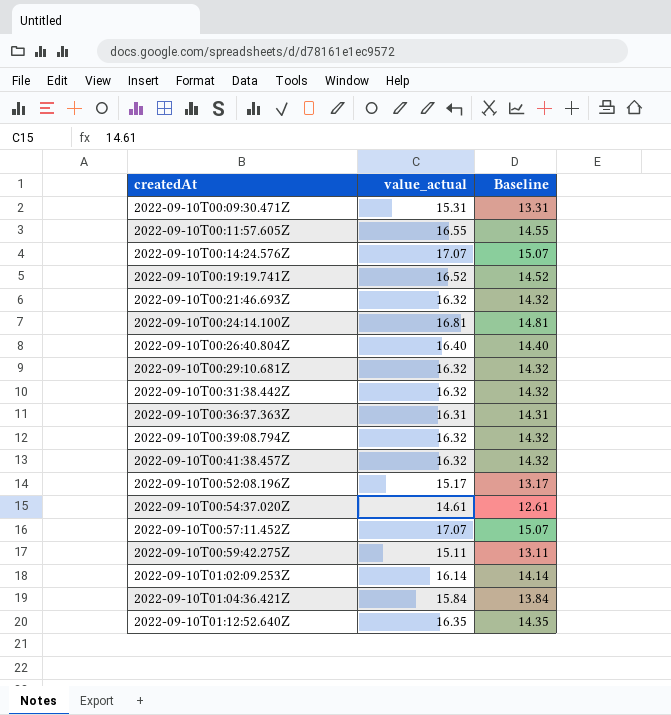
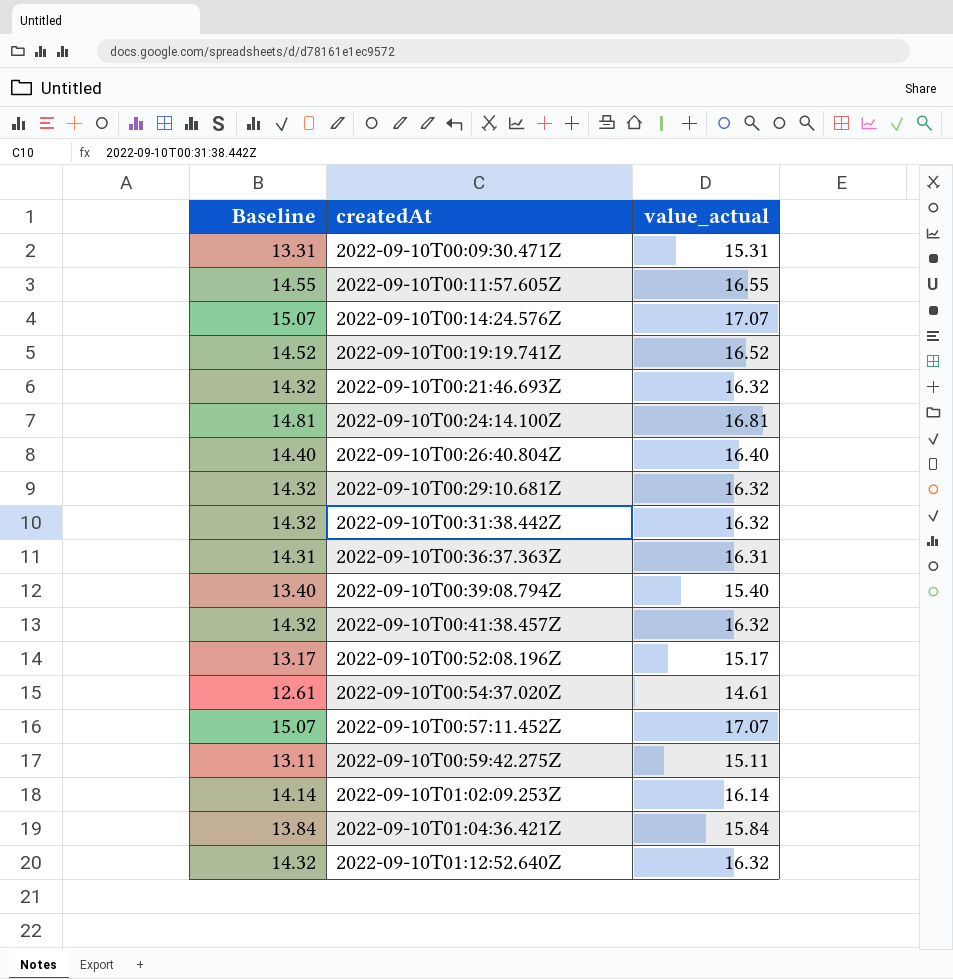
column Baseline | position: 3 -> 1
2022-09-10T00:39:08.794Z | Baseline: 14.32 -> 13.40
2022-09-10T00:39:08.794Z | value_actual: 16.32 -> 15.40
2022-09-10T01:12:52.640Z | Baseline: 14.35 -> 14.32
2022-09-10T01:12:52.640Z | value_actual: 16.35 -> 16.32

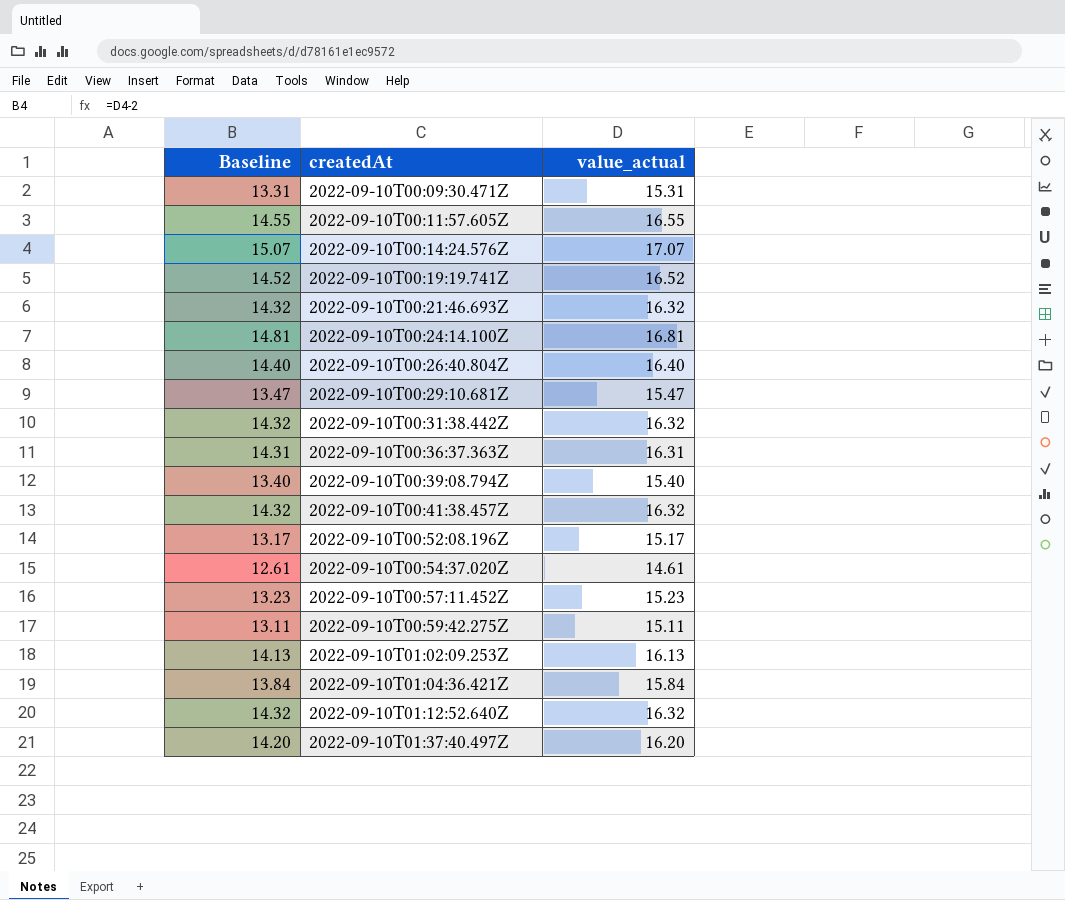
2022-09-10T00:29:10.681Z | Baseline: 14.32 -> 13.47
2022-09-10T00:29:10.681Z | value_actual: 16.32 -> 15.47
2022-09-10T00:57:11.452Z | Baseline: 15.07 -> 13.23
2022-09-10T00:57:11.452Z | value_actual: 17.07 -> 15.23
2022-09-10T01:02:09.253Z | Baseline: 14.14 -> 14.13
2022-09-10T01:02:09.253Z | value_actual: 16.14 -> 16.13
row 2022-09-10T01:37:40.497Z: none -> 14.20 | 16.20

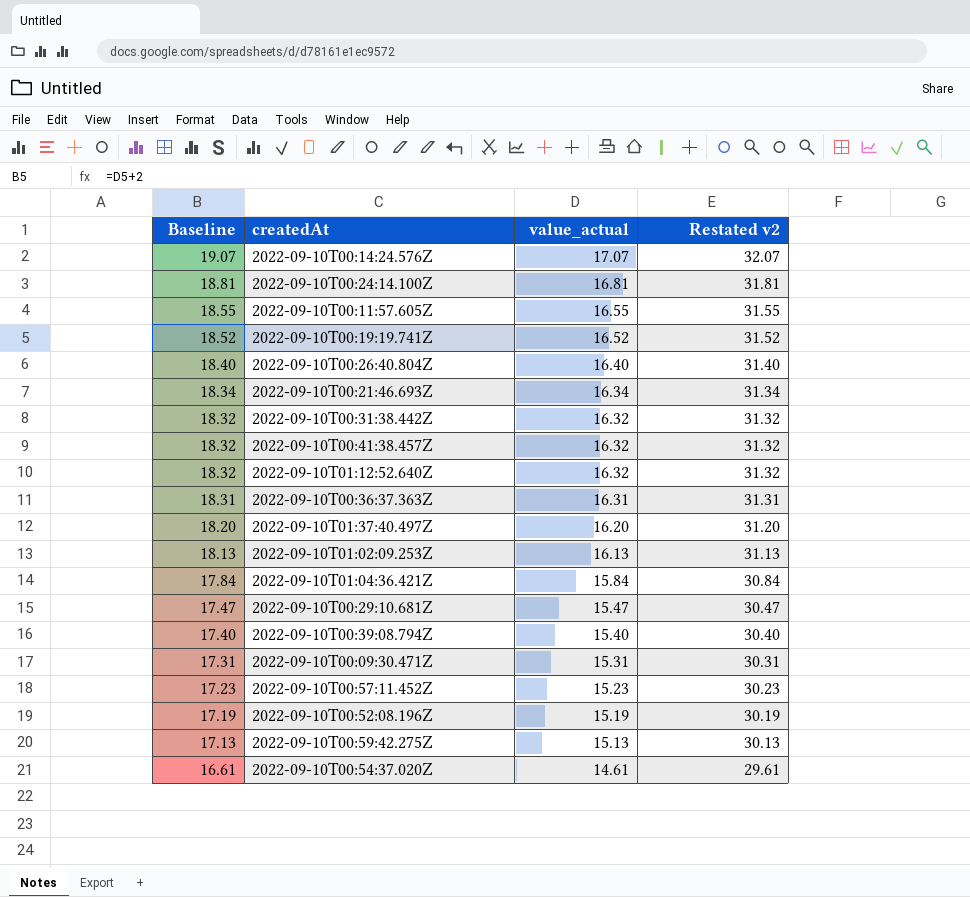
row order: createdAt ascending -> Baseline descending
column Baseline | formula: [value_actual] - 2 -> [value_actual] + 2
column Restated v2 | formula: none -> [value_actual] + 15
2022-09-10T00:21:46.693Z | value_actual: 16.32 -> 16.34
2022-09-10T00:52:08.196Z | value_actual: 15.17 -> 15.19
2022-09-10T00:59:42.275Z | value_actual: 15.11 -> 15.13

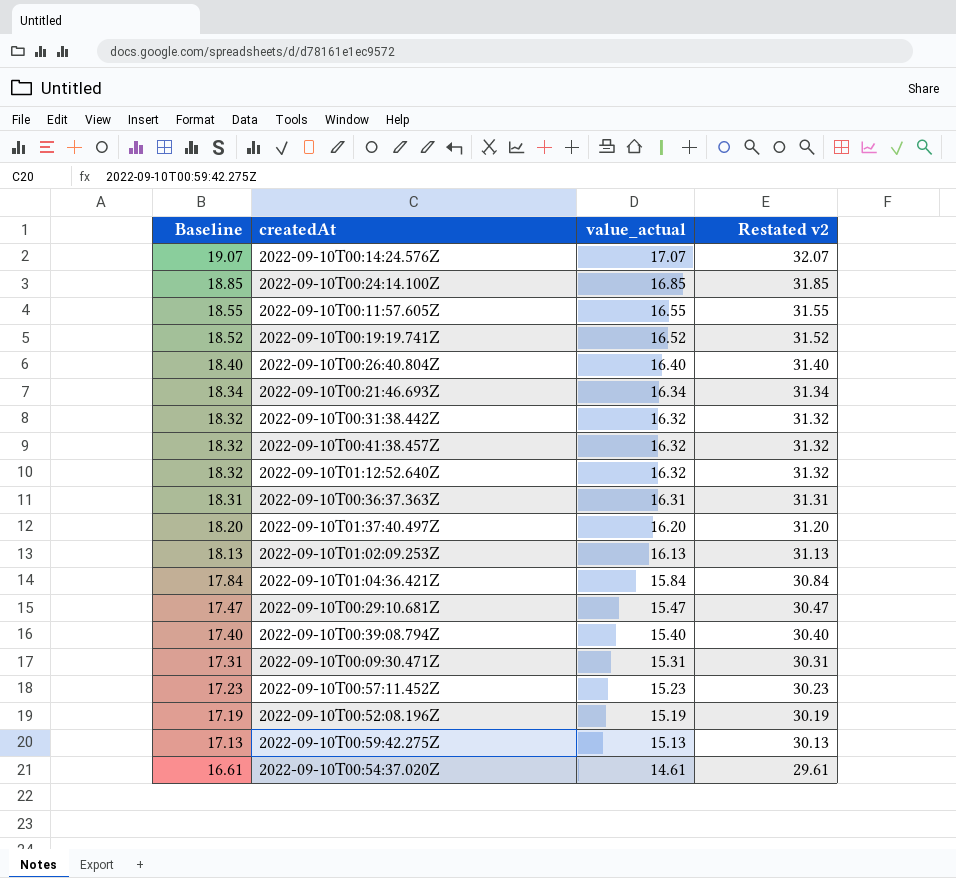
2022-09-10T00:24:14.100Z | Baseline: 18.81 -> 18.85
2022-09-10T00:24:14.100Z | value_actual: 16.81 -> 16.85
2022-09-10T00:24:14.100Z | Restated v2: 31.81 -> 31.85

